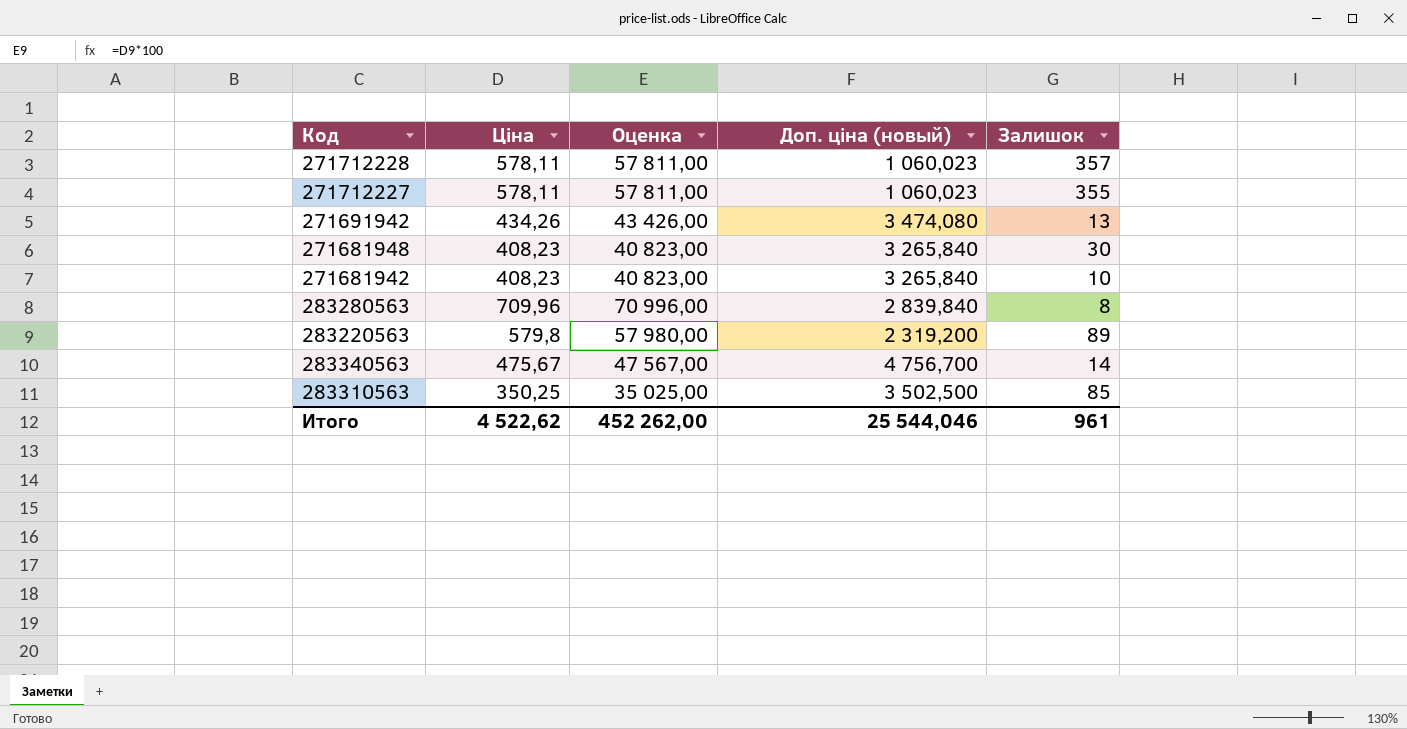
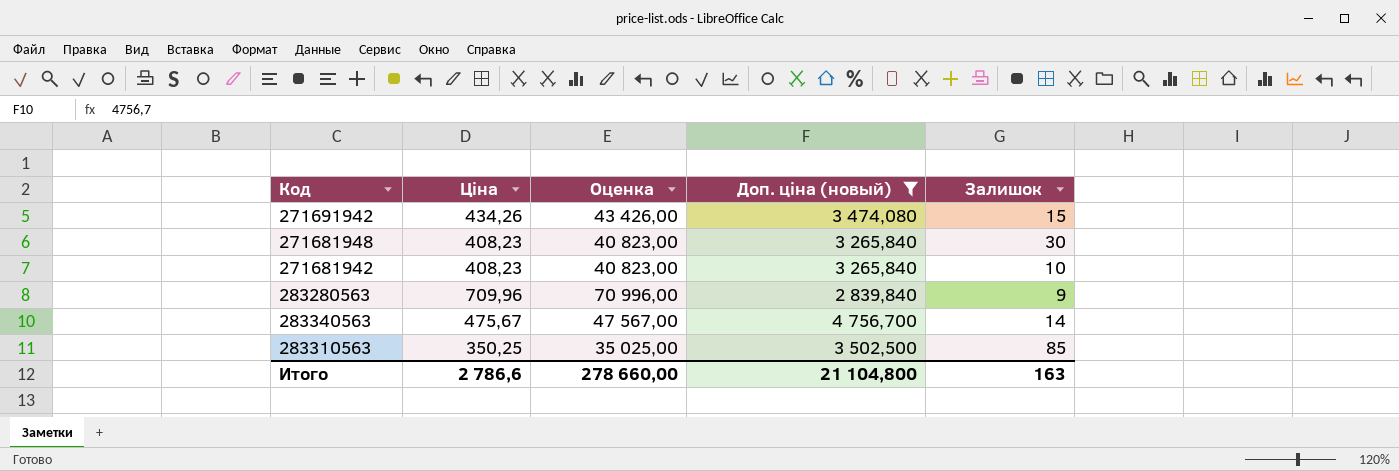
filter: none -> Доп. ціна (новый) >= 2 839,840
271691942 | Залишок: 13 -> 15
283280563 | Залишок: 8 -> 9
Итого | Ціна: 4 522,62 -> 2 786,6
Итого | Оценка: 452 262,00 -> 278 660,00
Итого | Доп. ціна (новый): 25 544,046 -> 21 104,800
Итого | Залишок: 961 -> 163

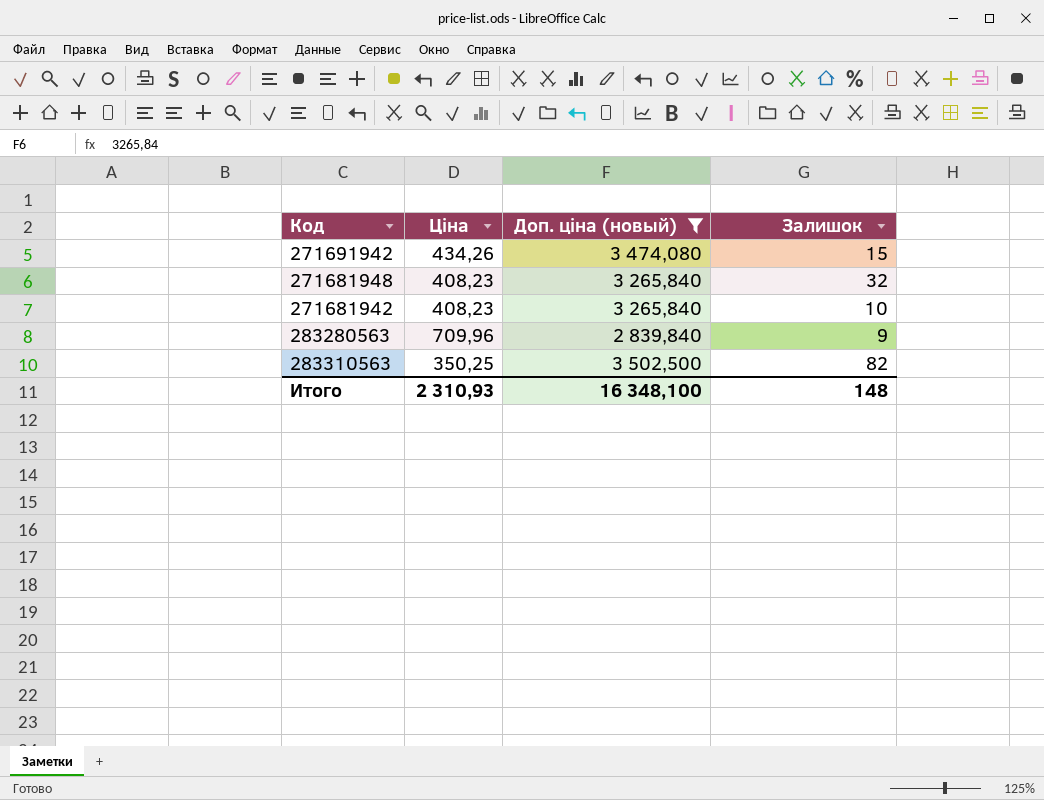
column Оценка | formula: [Ціна] * 100 -> none
row 283340563: 475,67 | 47 567,00 | 4 756,700 | 14 -> none
271681948 | Залишок: 30 -> 32
283310563 | Залишок: 85 -> 82
Итого | Ціна: 2 786,6 -> 2 310,93
Итого | Доп. ціна (новый): 21 104,800 -> 16 348,100
Итого | Залишок: 163 -> 148

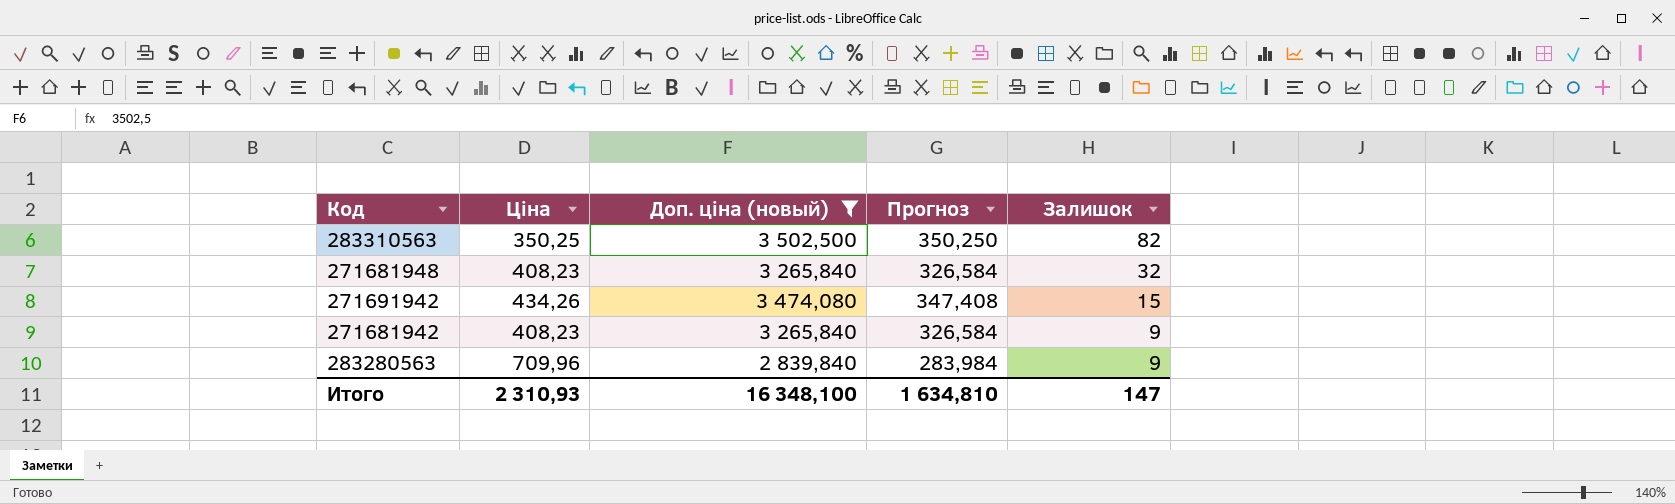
row order: none -> Залишок descending
column Прогноз | formula: none -> [Доп. ціна (новый)] * 0,1
271681942 | Залишок: 10 -> 9
Итого | Залишок: 148 -> 147

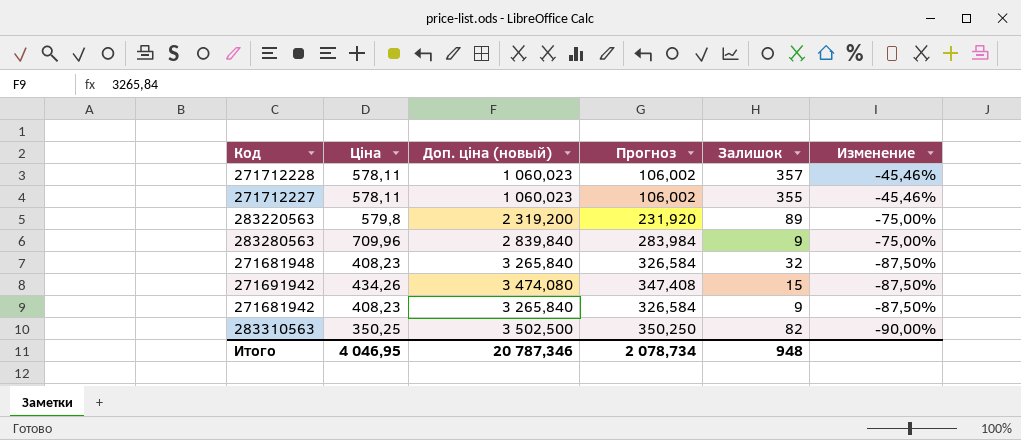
filter: Доп. ціна (новый) >= 2 839,840 -> none
row order: Залишок descending -> Изменение descending
column Изменение | formula: none -> ([Ціна] - [Доп. ціна (новый)]) / [Доп. ціна (новый)]
Итого | Ціна: 2 310,93 -> 4 046,95
Итого | Доп. ціна (новый): 16 348,100 -> 20 787,346
Итого | Прогноз: 1 634,810 -> 2 078,734
Итого | Залишок: 147 -> 948

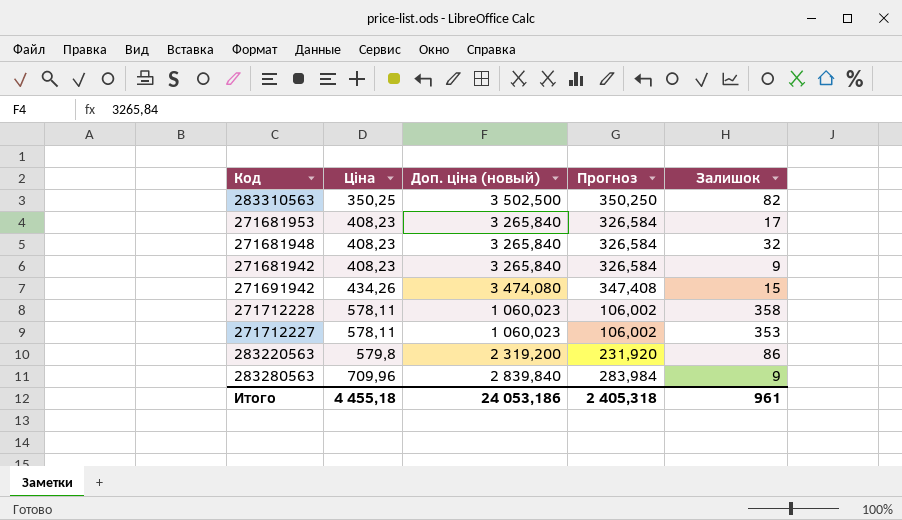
row order: Изменение descending -> Ціна ascending
column Изменение | formula: ([Ціна] - [Доп. ціна (новый)]) / [Доп. ціна (новый)] -> none
row 271681953: none -> 408,23 | 3 265,840 | 326,584 | 17
271712228 | Залишок: 357 -> 358
271712227 | Залишок: 355 -> 353
283220563 | Залишок: 89 -> 86
Итого | Ціна: 4 046,95 -> 4 455,18
Итого | Доп. ціна (новый): 20 787,346 -> 24 053,186
Итого | Прогноз: 2 078,734 -> 2 405,318
Итого | Залишок: 948 -> 961

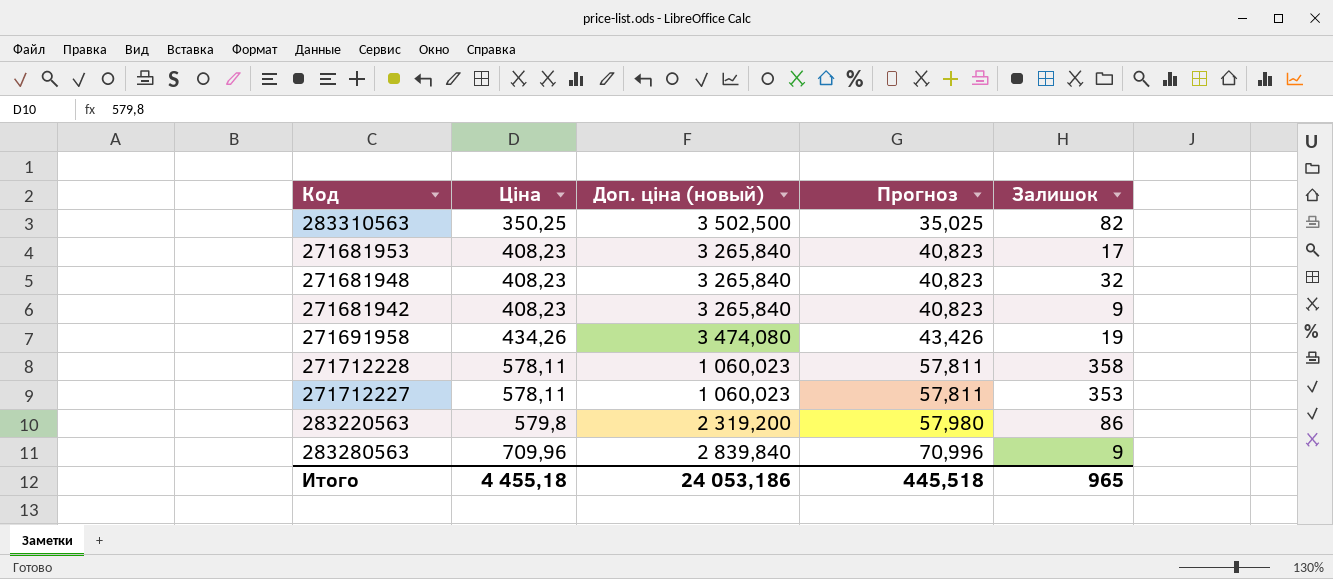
column Прогноз | formula: [Доп. ціна (новый)] * 0,1 -> [Ціна] * 0,1
row 271691942: 434,26 | 3 474,080 | 347,408 | 15 -> none
row 271691958: none -> 434,26 | 3 474,080 | 43,426 | 19
Итого | Прогноз: 2 405,318 -> 445,518
Итого | Залишок: 961 -> 965

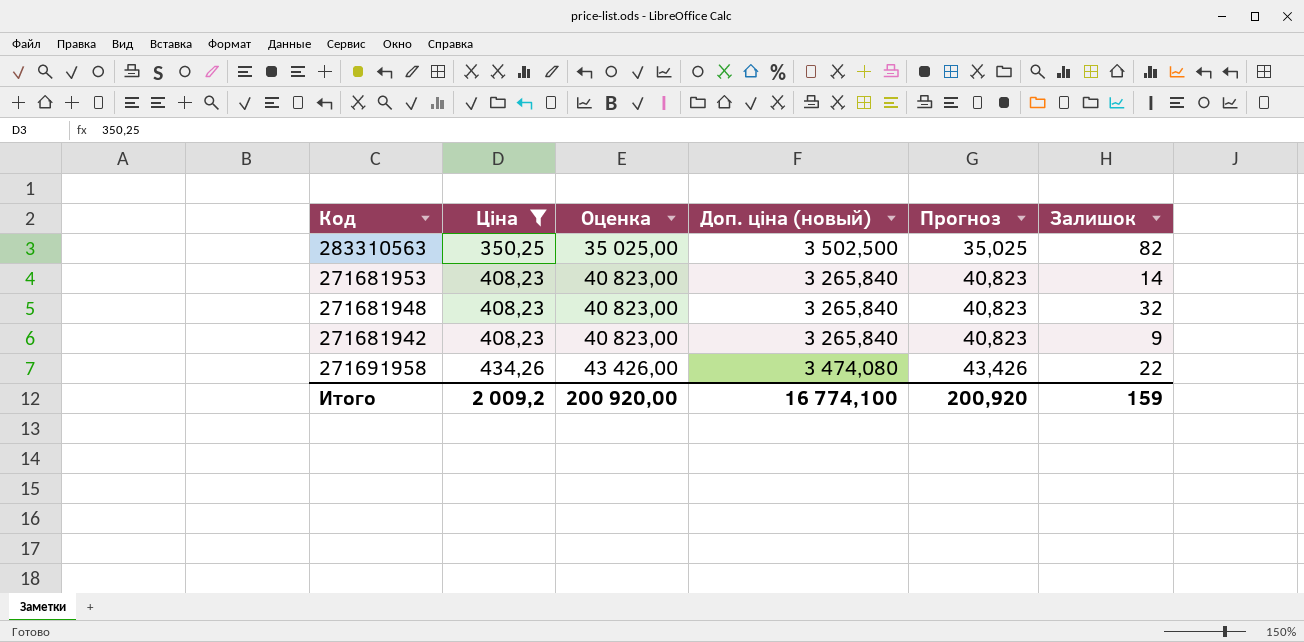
filter: none -> Ціна <= 434,26
column Оценка | formula: none -> [Ціна] * 100
271681953 | Залишок: 17 -> 14
271691958 | Залишок: 19 -> 22
Итого | Ціна: 4 455,18 -> 2 009,2
Итого | Доп. ціна (новый): 24 053,186 -> 16 774,100
Итого | Прогноз: 445,518 -> 200,920
Итого | Залишок: 965 -> 159

